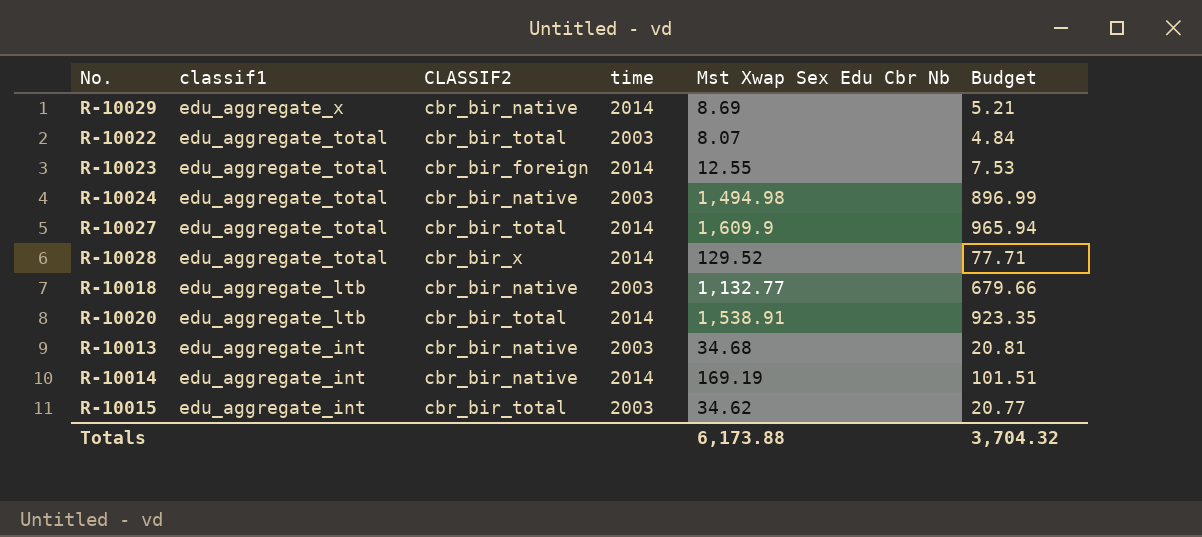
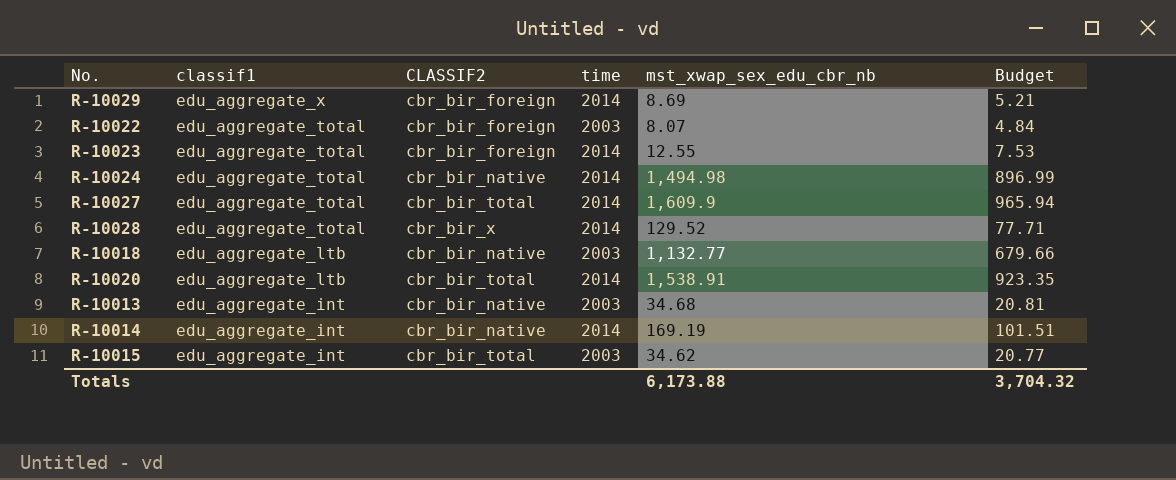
column name: Mst Xwap Sex Edu Cbr Nb -> mst_xwap_sex_edu_cbr_nb
R-10029 | CLASSIF2: cbr_bir_native -> cbr_bir_foreign
R-10022 | CLASSIF2: cbr_bir_total -> cbr_bir_foreign
R-10024 | time: 2003 -> 2014

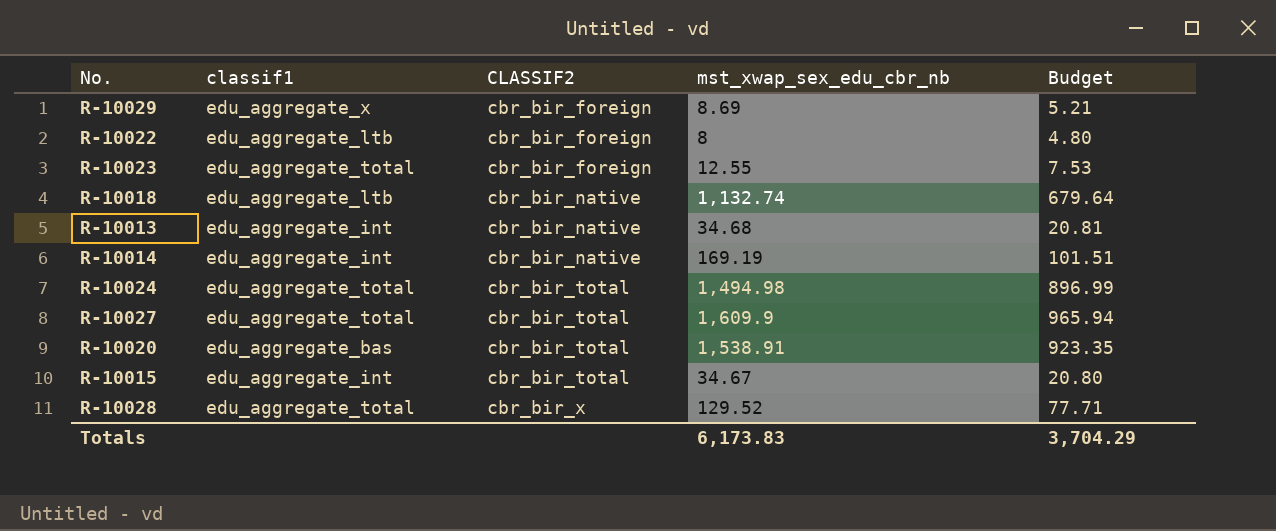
row order: classif1 descending -> CLASSIF2 ascending
column time | position: 4 -> none
R-10022 | classif1: edu_aggregate_total -> edu_aggregate_ltb
R-10022 | mst_xwap_sex_edu_cbr_nb: 8.07 -> 8
R-10022 | Budget: 4.84 -> 4.80
R-10018 | mst_xwap_sex_edu_cbr_nb: 1,132.77 -> 1,132.74
R-10018 | Budget: 679.66 -> 679.64
R-10024 | CLASSIF2: cbr_bir_native -> cbr_bir_total
R-10020 | classif1: edu_aggregate_ltb -> edu_aggregate_bas
R-10015 | mst_xwap_sex_edu_cbr_nb: 34.62 -> 34.67
R-10015 | Budget: 20.77 -> 20.80
Totals | mst_xwap_sex_edu_cbr_nb: 6,173.88 -> 6,173.83
Totals | Budget: 3,704.32 -> 3,704.29

